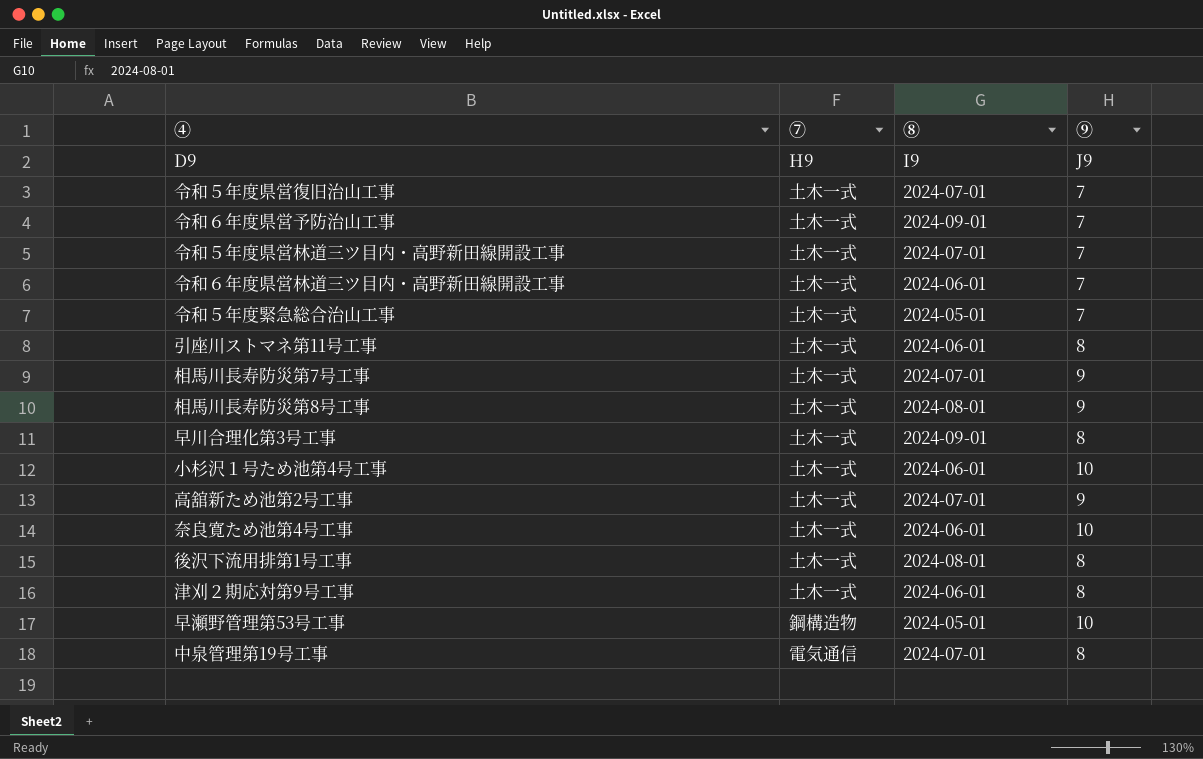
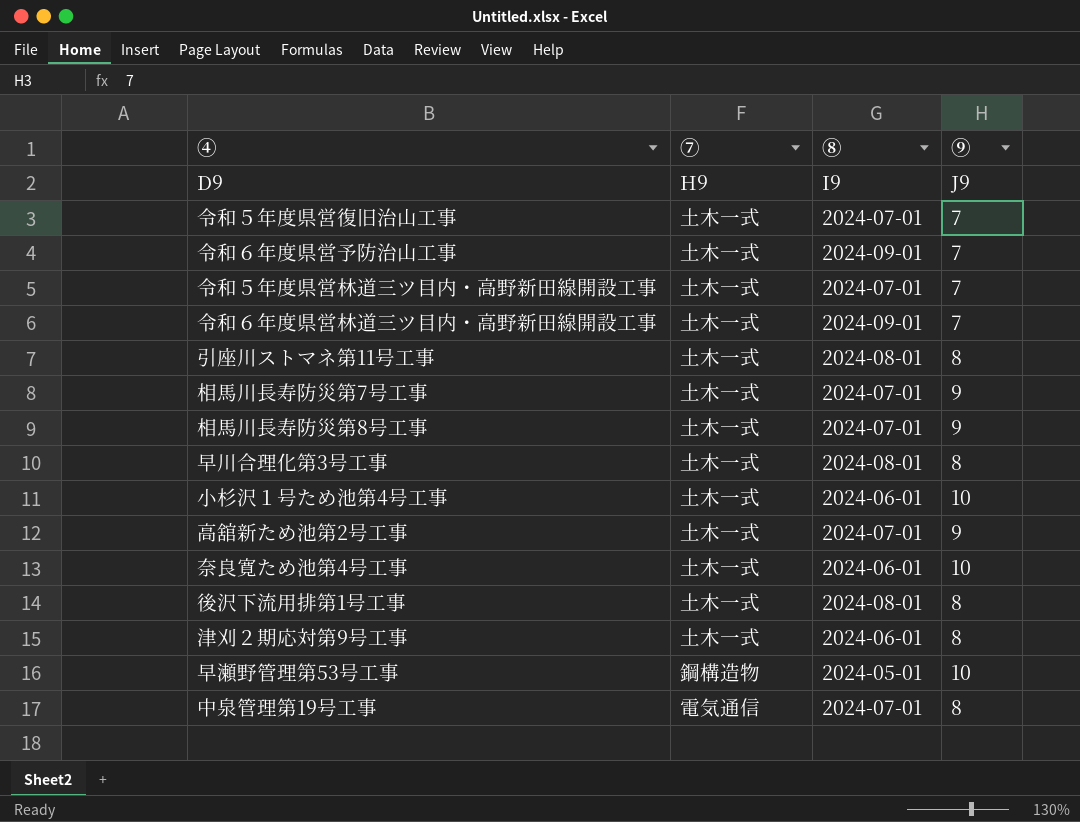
row 令和５年度緊急総合治山工事: 土木一式 | 2024-05-01 | 7 -> none
令和６年度県営林道三ツ目内・高野新田線開設工事 | ⑧: 2024-06-01 -> 2024-09-01
引座川ストマネ第11号工事 | ⑧: 2024-06-01 -> 2024-08-01
相馬川長寿防災第8号工事 | ⑧: 2024-08-01 -> 2024-07-01
早川合理化第3号工事 | ⑧: 2024-09-01 -> 2024-08-01

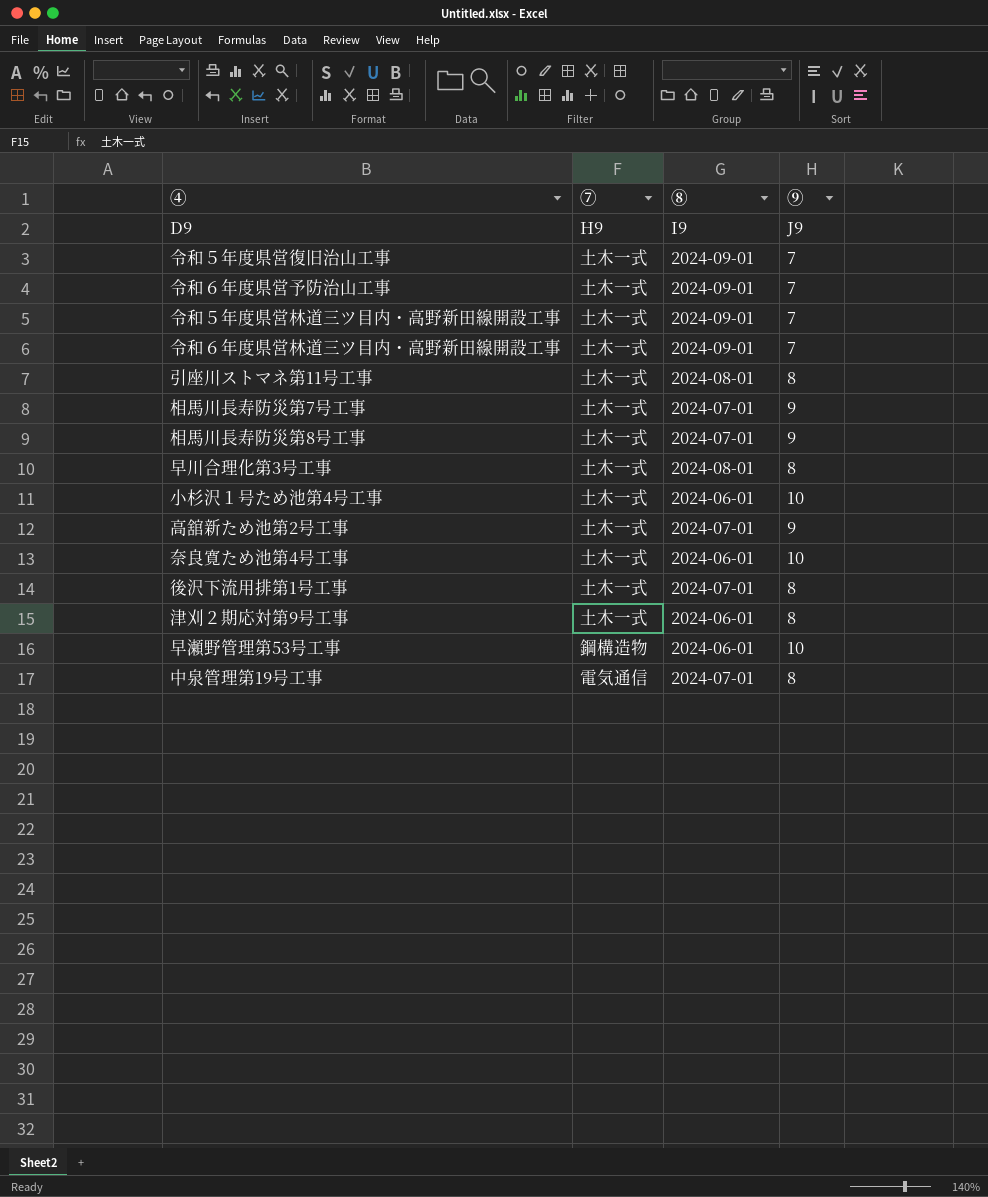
令和５年度県営復旧治山工事 | ⑧: 2024-07-01 -> 2024-09-01
令和５年度県営林道三ツ目内・高野新田線開設工事 | ⑧: 2024-07-01 -> 2024-09-01
後沢下流用排第1号工事 | ⑧: 2024-08-01 -> 2024-07-01
早瀬野管理第53号工事 | ⑧: 2024-05-01 -> 2024-06-01

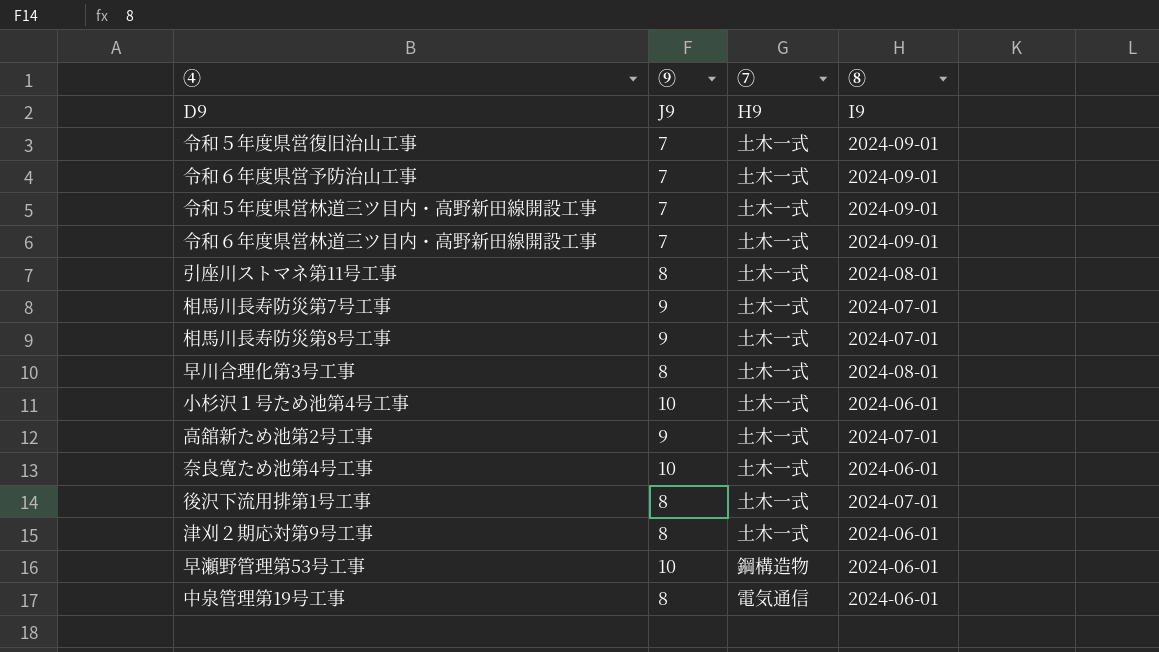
column ⑨ | position: 4 -> 2
中泉管理第19号工事 | ⑧: 2024-07-01 -> 2024-06-01

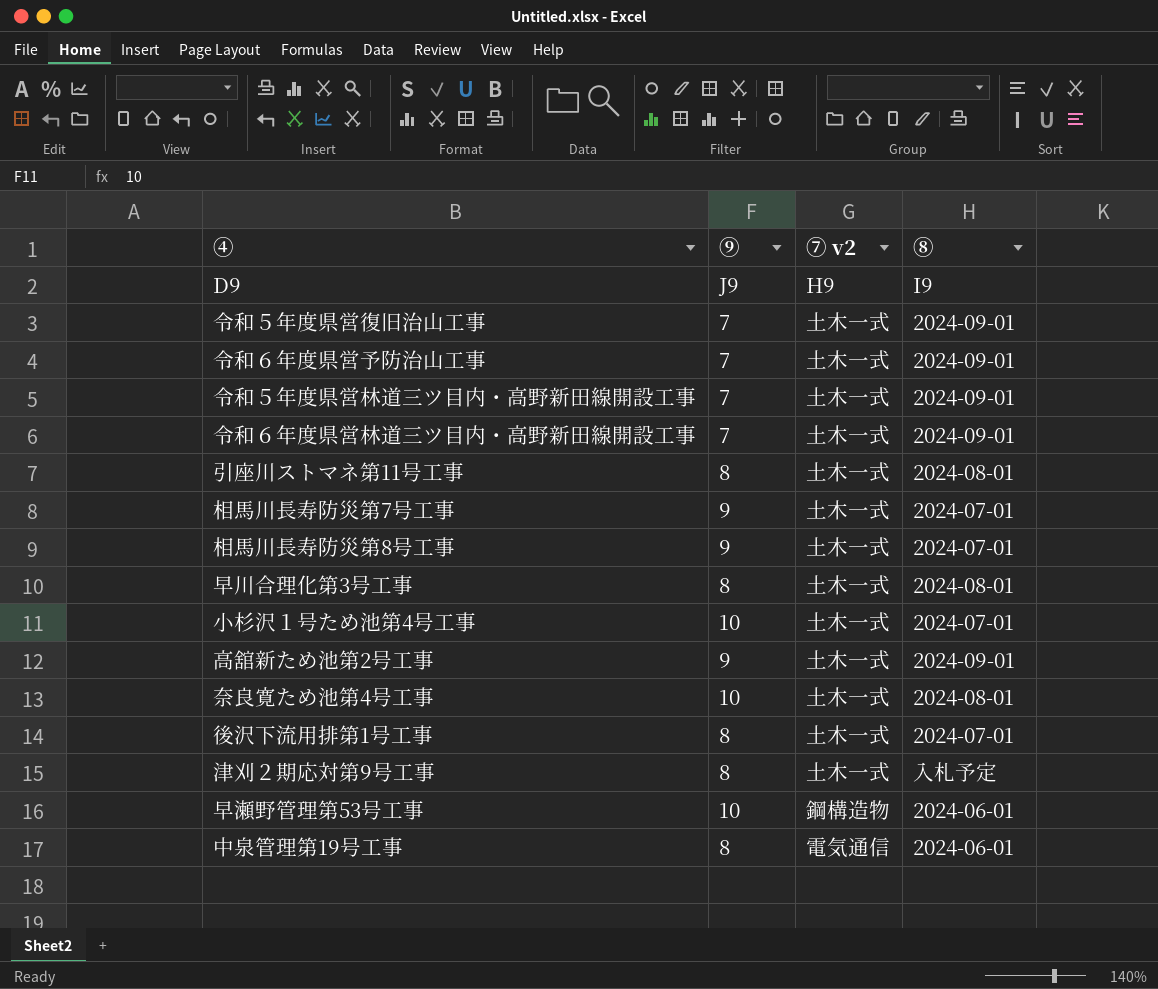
column name: ⑦ -> ⑦ v2
小杉沢１号ため池第4号工事 | ⑧: 2024-06-01 -> 2024-07-01
高舘新ため池第2号工事 | ⑧: 2024-07-01 -> 2024-09-01
奈良寛ため池第4号工事 | ⑧: 2024-06-01 -> 2024-08-01
津刈２期応対第9号工事 | ⑧: 2024-06-01 -> 入札予定

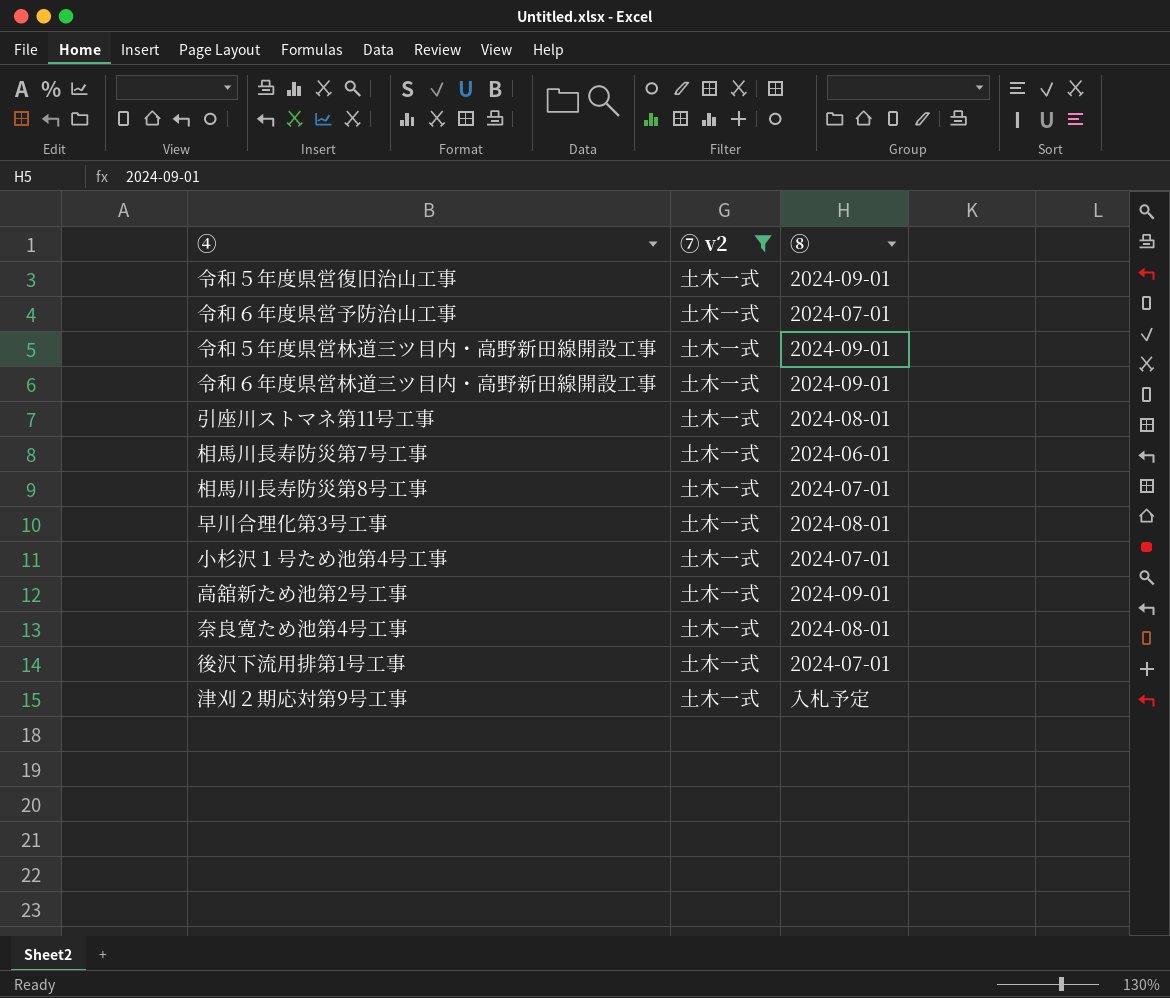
filter: none -> ⑦ v2 = 土木一式
column ⑨ | position: 2 -> none
令和６年度県営予防治山工事 | ⑧: 2024-09-01 -> 2024-07-01
相馬川長寿防災第7号工事 | ⑧: 2024-07-01 -> 2024-06-01

